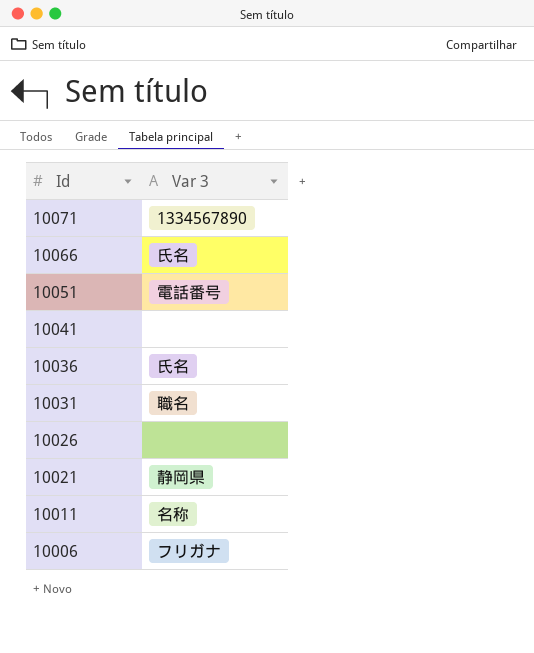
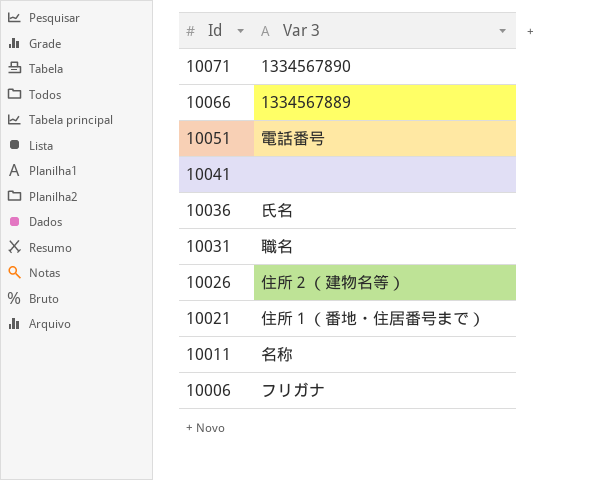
10066 | Var 3: 氏名 -> 1334567889
10026 | Var 3: none -> 住所２（建物名等）
10021 | Var 3: 静岡県 -> 住所１（番地・住居番号まで）

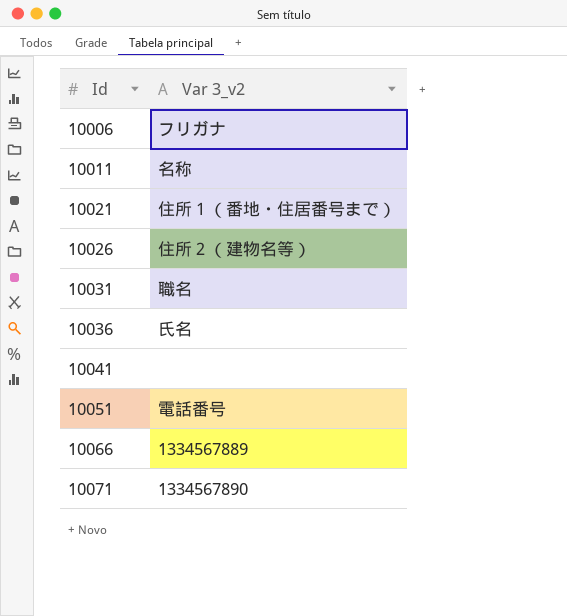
row order: Id descending -> Id ascending
column name: Var 3 -> Var 3_v2

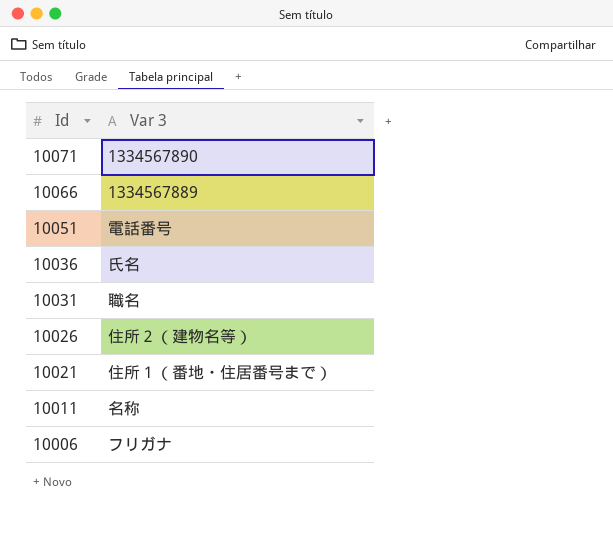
row order: Id ascending -> Id descending
column name: Var 3_v2 -> Var 3
row 10041: none -> none

